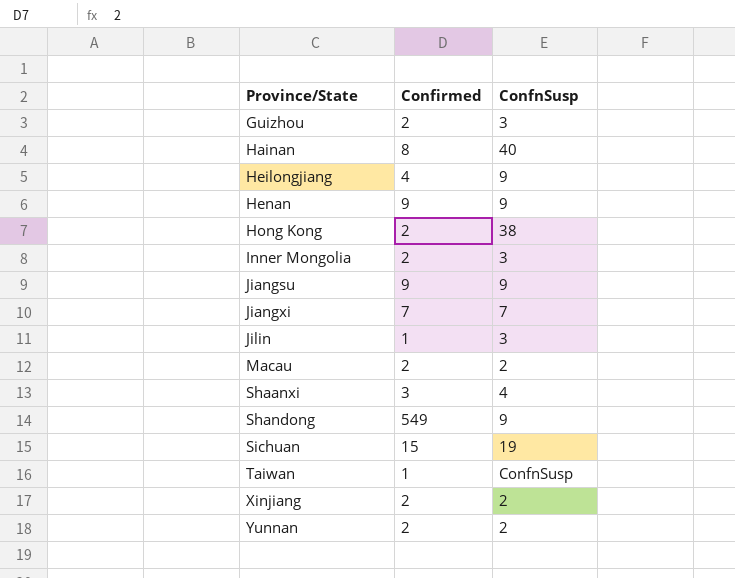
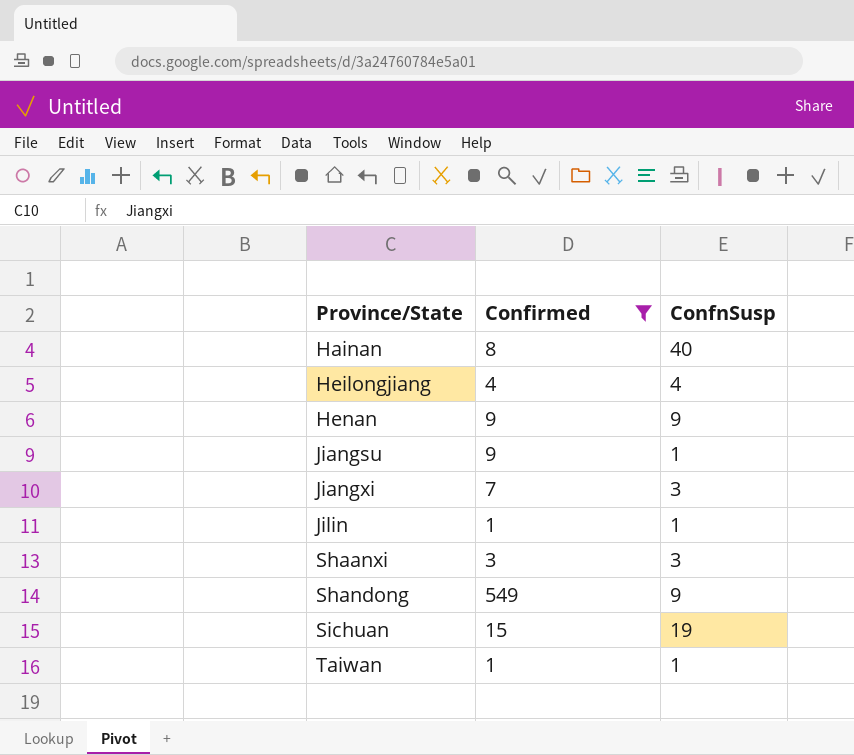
filter: none -> Confirmed != 2
Heilongjiang | ConfnSusp: 9 -> 4
Jiangsu | ConfnSusp: 9 -> 1
Jiangxi | ConfnSusp: 7 -> 3
Jilin | ConfnSusp: 3 -> 1
Shaanxi | ConfnSusp: 4 -> 3
Taiwan | ConfnSusp: ConfnSusp -> 1

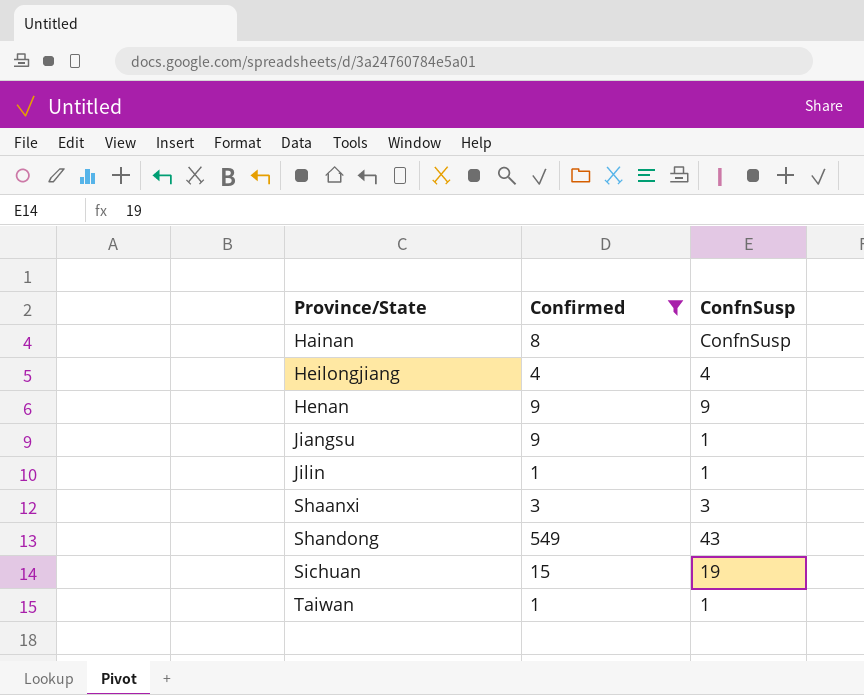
row Jiangxi: 7 | 3 -> none
Hainan | ConfnSusp: 40 -> ConfnSusp
Shandong | ConfnSusp: 9 -> 43

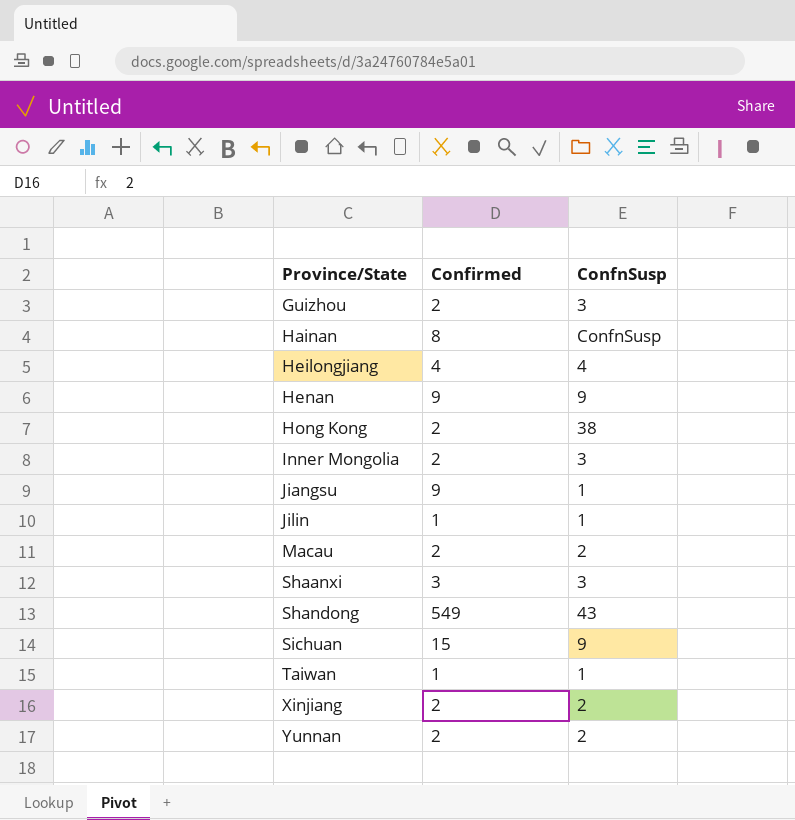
filter: Confirmed != 2 -> none
Sichuan | ConfnSusp: 19 -> 9

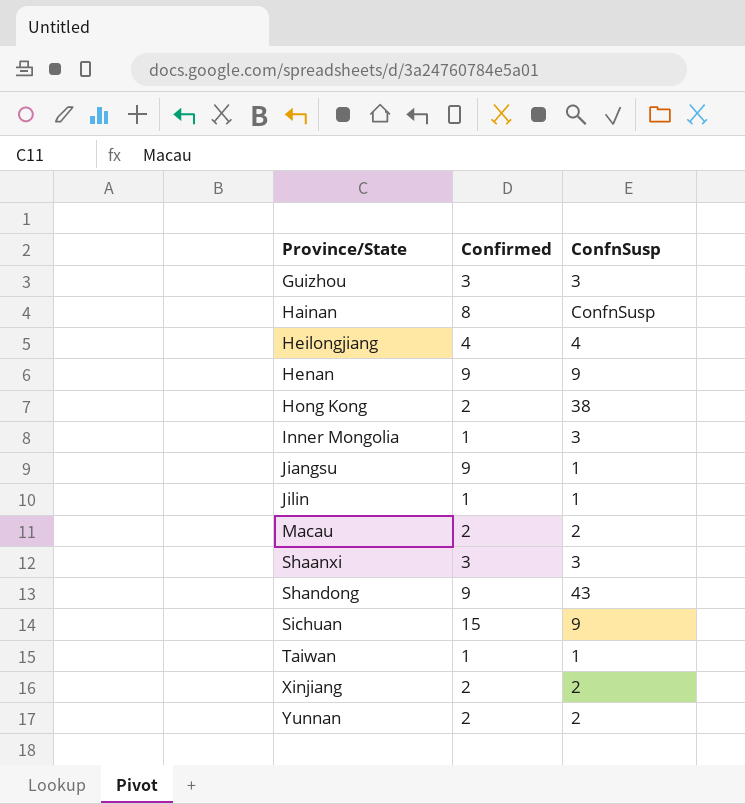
Guizhou | Confirmed: 2 -> 3
Inner Mongolia | Confirmed: 2 -> 1
Shandong | Confirmed: 549 -> 9

